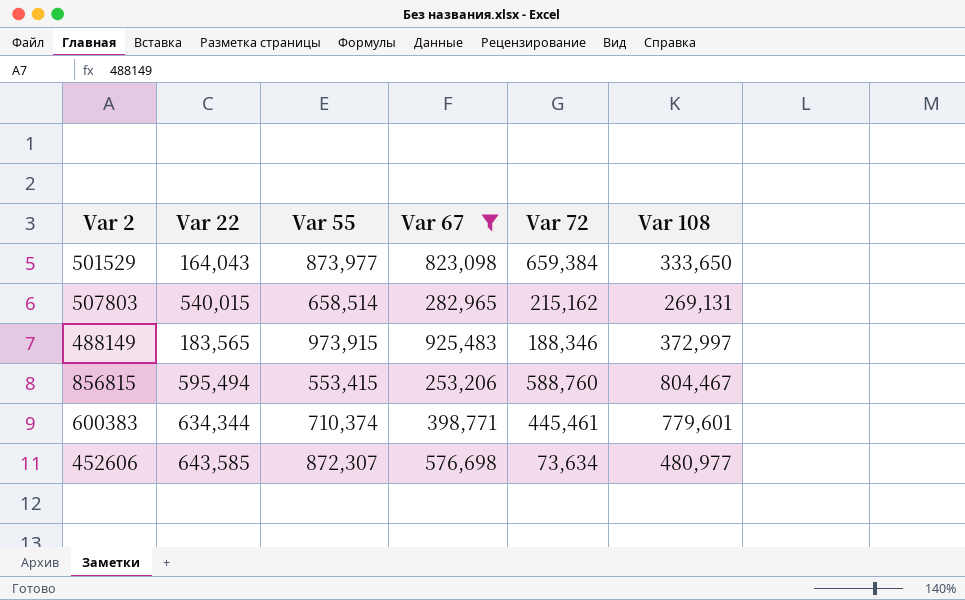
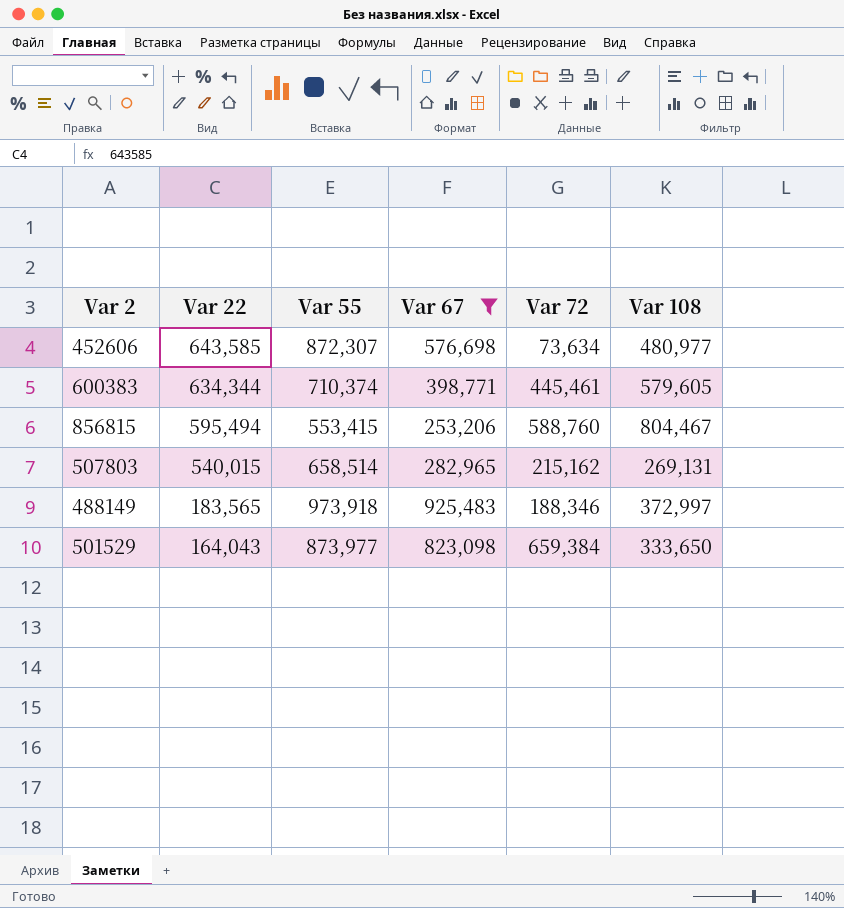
row order: none -> Var 22 descending
600383 | Var 108: 779,601 -> 579,605
488149 | Var 55: 973,915 -> 973,918

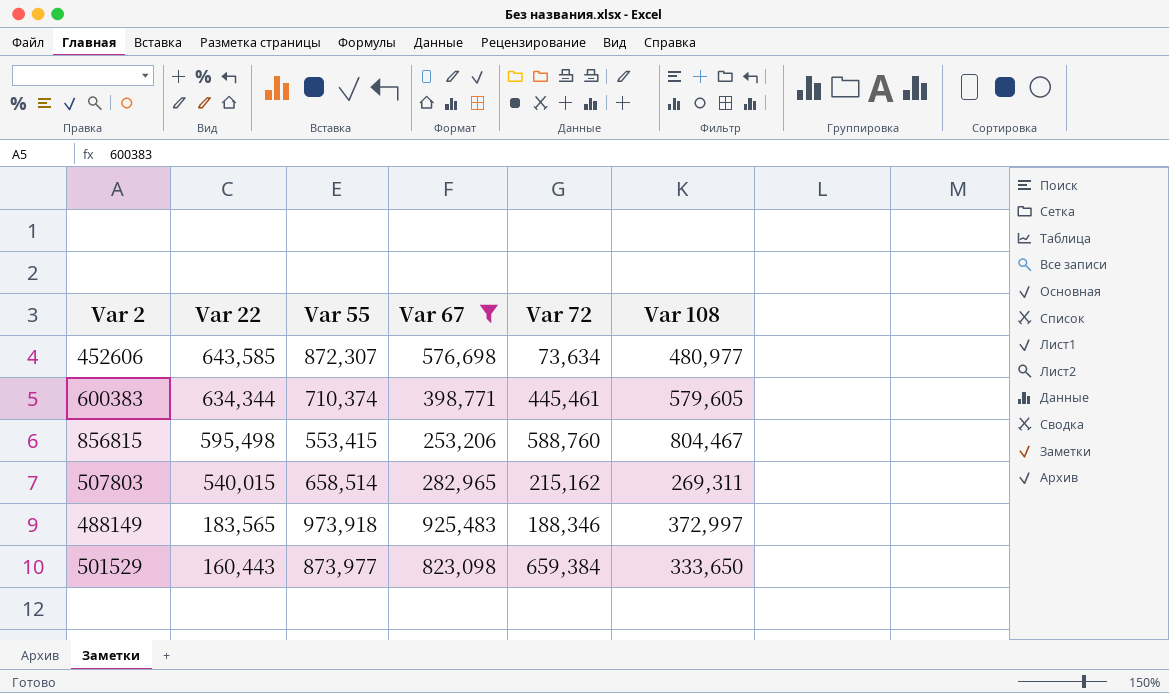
856815 | Var 22: 595,494 -> 595,498
507803 | Var 108: 269,131 -> 269,311
501529 | Var 22: 164,043 -> 160,443

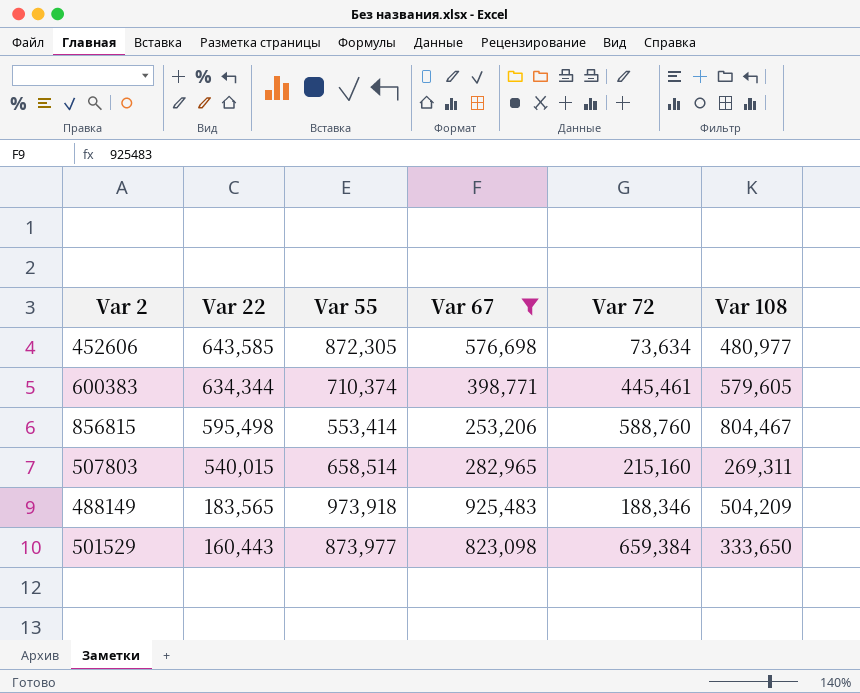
452606 | Var 55: 872,307 -> 872,305
856815 | Var 55: 553,415 -> 553,414
507803 | Var 72: 215,162 -> 215,160
488149 | Var 108: 372,997 -> 504,209

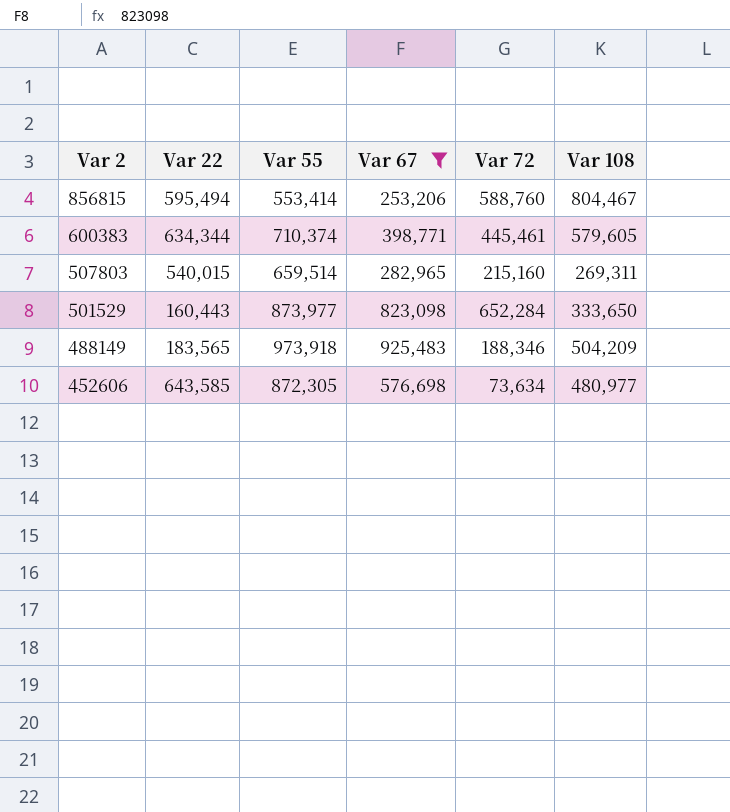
row order: Var 22 descending -> Var 2 descending
856815 | Var 22: 595,498 -> 595,494
507803 | Var 55: 658,514 -> 659,514
501529 | Var 72: 659,384 -> 652,284

